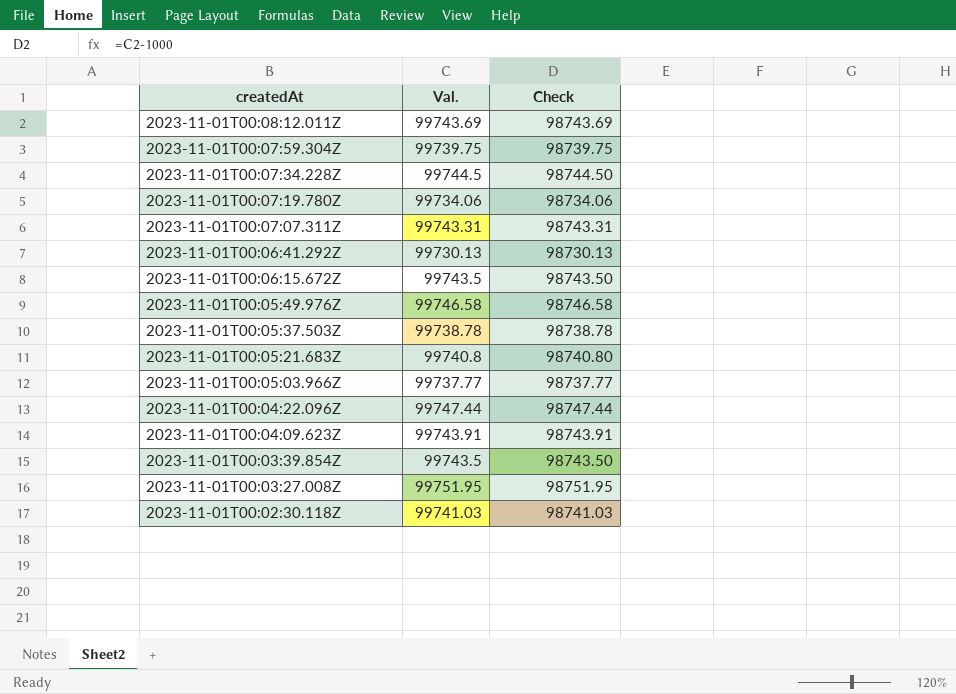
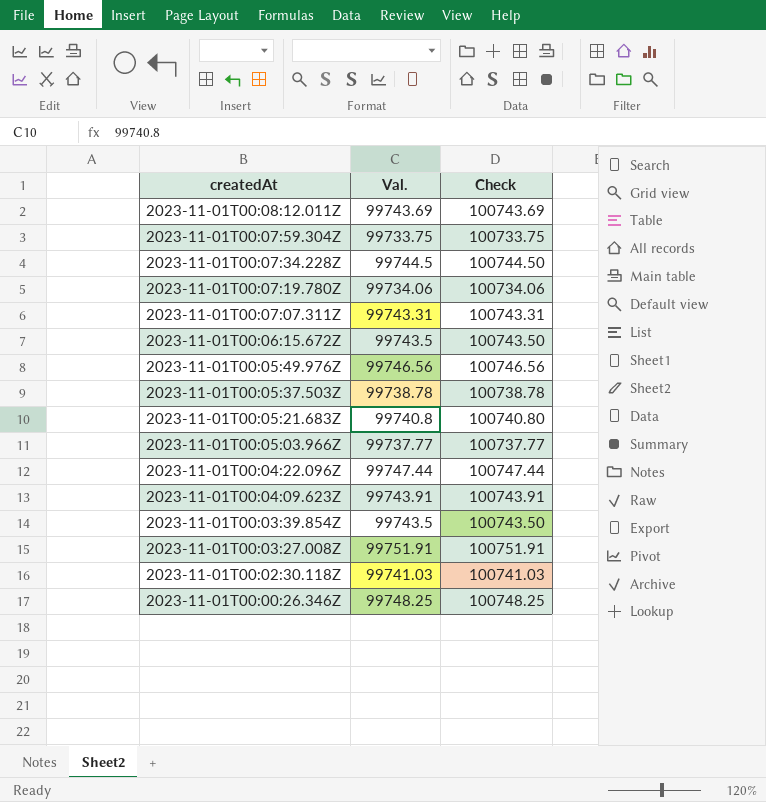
column Check | formula: [Val.] - 1000 -> [Val.] + 1000
row 2023-11-01T00:06:41.292Z: 99730.13 | 98730.13 -> none
2023-11-01T00:07:59.304Z | Val.: 99739.75 -> 99733.75
2023-11-01T00:05:49.976Z | Val.: 99746.58 -> 99746.56
2023-11-01T00:03:27.008Z | Val.: 99751.95 -> 99751.91
row 2023-11-01T00:00:26.346Z: none -> 99748.25 | 100748.25

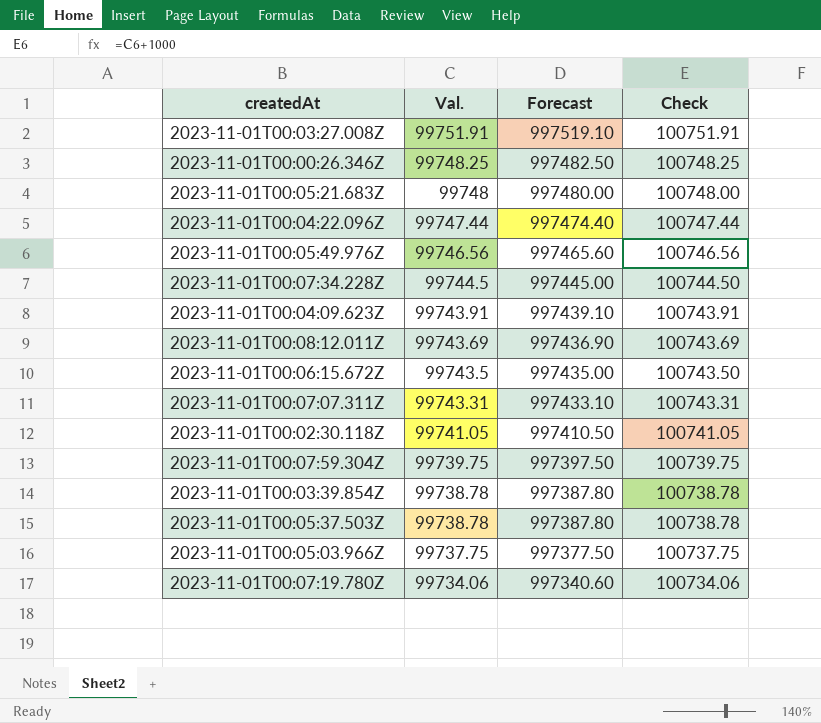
row order: createdAt descending -> Val. descending
column Forecast | formula: none -> [Val.] * 10
2023-11-01T00:05:21.683Z | Val.: 99740.8 -> 99748
2023-11-01T00:05:21.683Z | Check: 100740.80 -> 100748.00
2023-11-01T00:02:30.118Z | Val.: 99741.03 -> 99741.05
2023-11-01T00:02:30.118Z | Check: 100741.03 -> 100741.05
2023-11-01T00:07:59.304Z | Val.: 99733.75 -> 99739.75
2023-11-01T00:07:59.304Z | Check: 100733.75 -> 100739.75
2023-11-01T00:03:39.854Z | Val.: 99743.5 -> 99738.78
2023-11-01T00:03:39.854Z | Check: 100743.50 -> 100738.78
2023-11-01T00:05:03.966Z | Val.: 99737.77 -> 99737.75
2023-11-01T00:05:03.966Z | Check: 100737.77 -> 100737.75

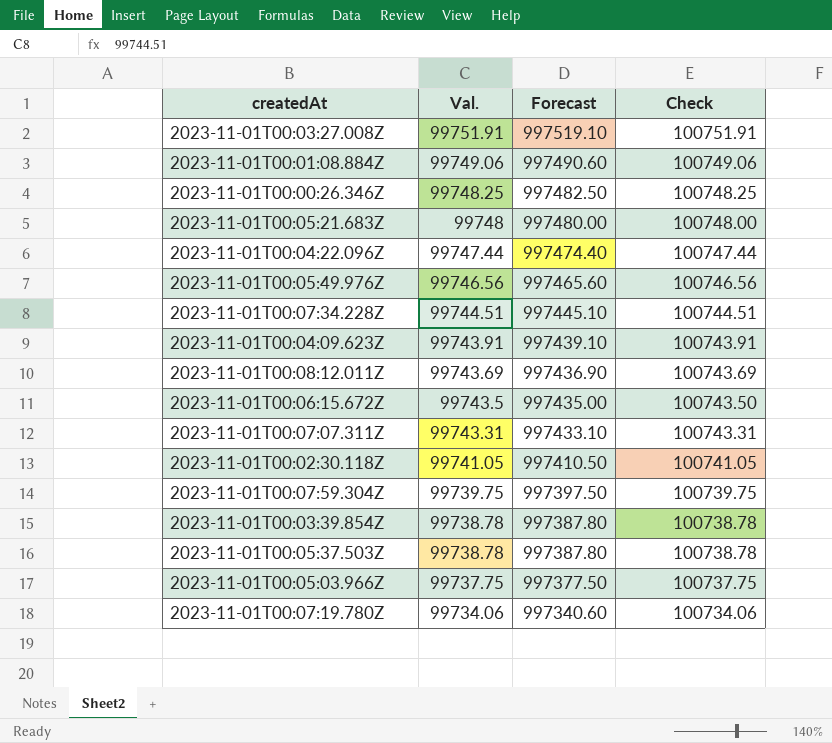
row 2023-11-01T00:01:08.884Z: none -> 99749.06 | 997490.60 | 100749.06
2023-11-01T00:07:34.228Z | Val.: 99744.5 -> 99744.51
2023-11-01T00:07:34.228Z | Forecast: 997445.00 -> 997445.10
2023-11-01T00:07:34.228Z | Check: 100744.50 -> 100744.51

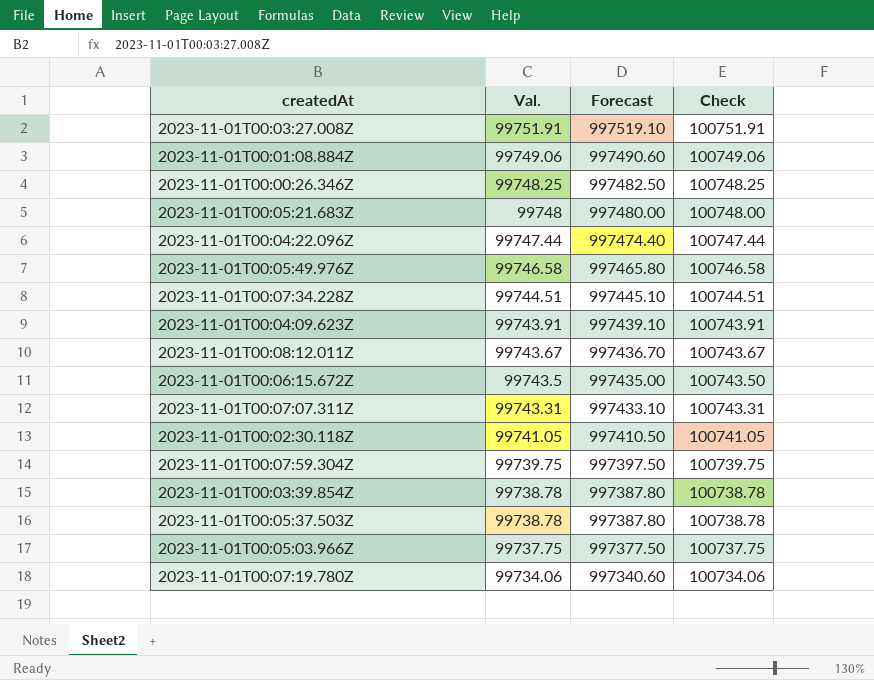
2023-11-01T00:05:49.976Z | Val.: 99746.56 -> 99746.58
2023-11-01T00:05:49.976Z | Forecast: 997465.60 -> 997465.80
2023-11-01T00:05:49.976Z | Check: 100746.56 -> 100746.58
2023-11-01T00:08:12.011Z | Val.: 99743.69 -> 99743.67
2023-11-01T00:08:12.011Z | Forecast: 997436.90 -> 997436.70
2023-11-01T00:08:12.011Z | Check: 100743.69 -> 100743.67

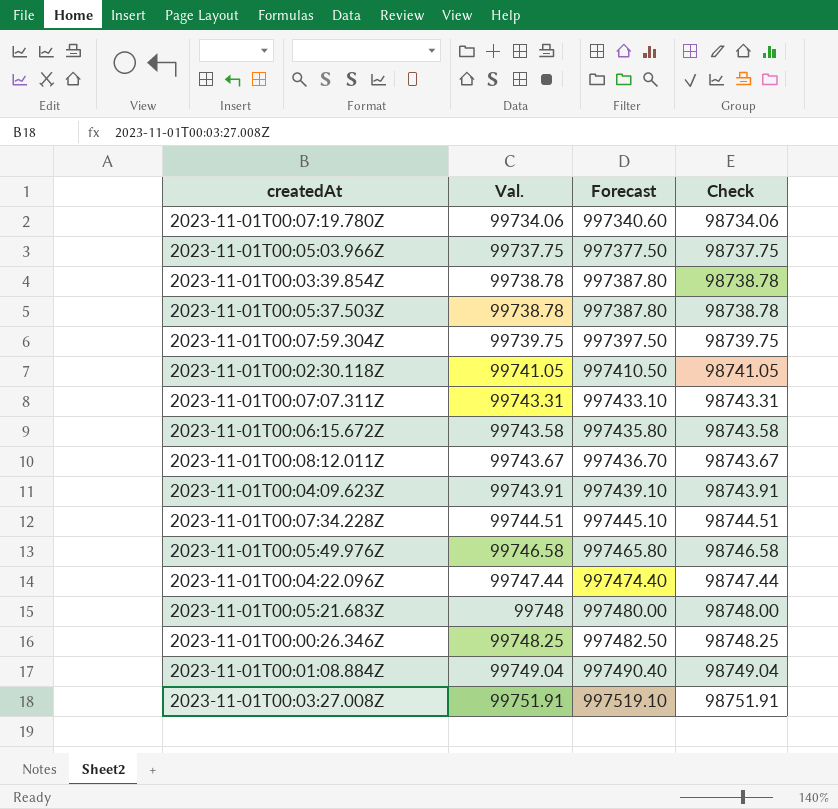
row order: Val. descending -> Val. ascending
column Check | formula: [Val.] + 1000 -> [Val.] - 1000
2023-11-01T00:06:15.672Z | Val.: 99743.5 -> 99743.58
2023-11-01T00:06:15.672Z | Forecast: 997435.00 -> 997435.80
2023-11-01T00:01:08.884Z | Val.: 99749.06 -> 99749.04
2023-11-01T00:01:08.884Z | Forecast: 997490.60 -> 997490.40

